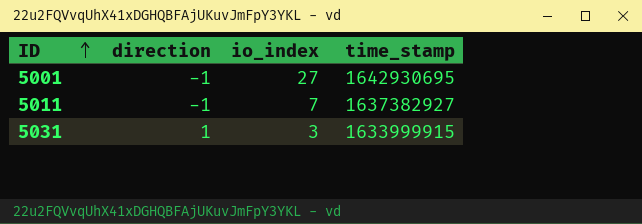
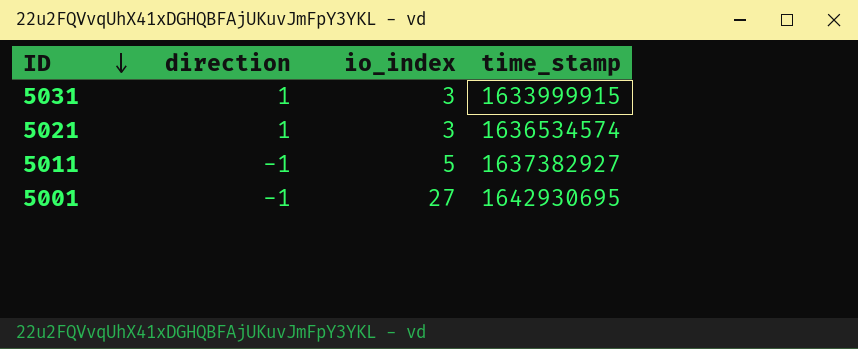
row order: ID ascending -> ID descending
row 5021: none -> 1 | 3 | 1636534574
5011 | io_index: 7 -> 5

